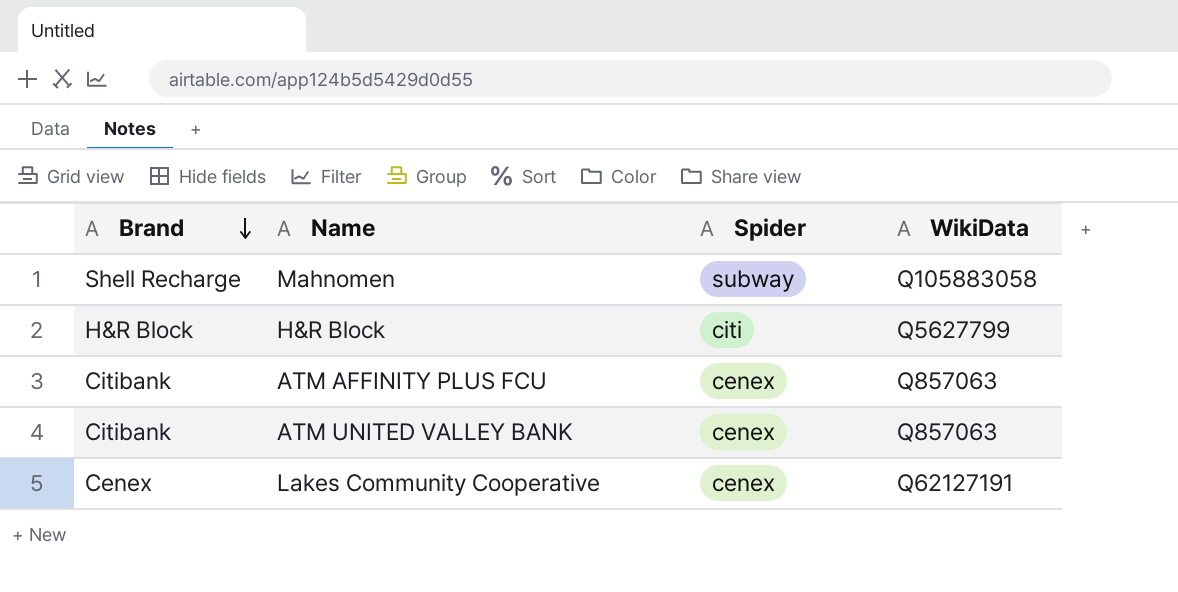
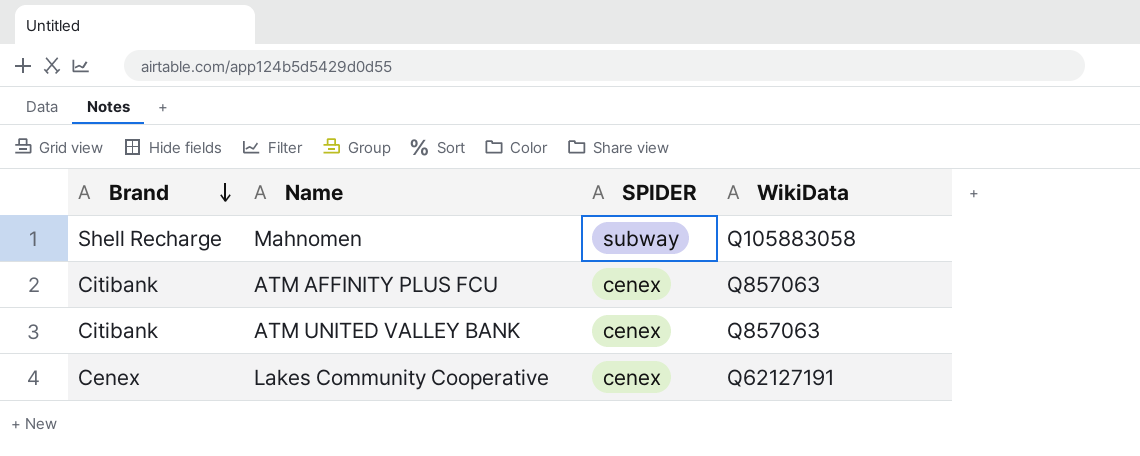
column name: Spider -> SPIDER
row H&R Block: H&R Block | citi | Q5627799 -> none

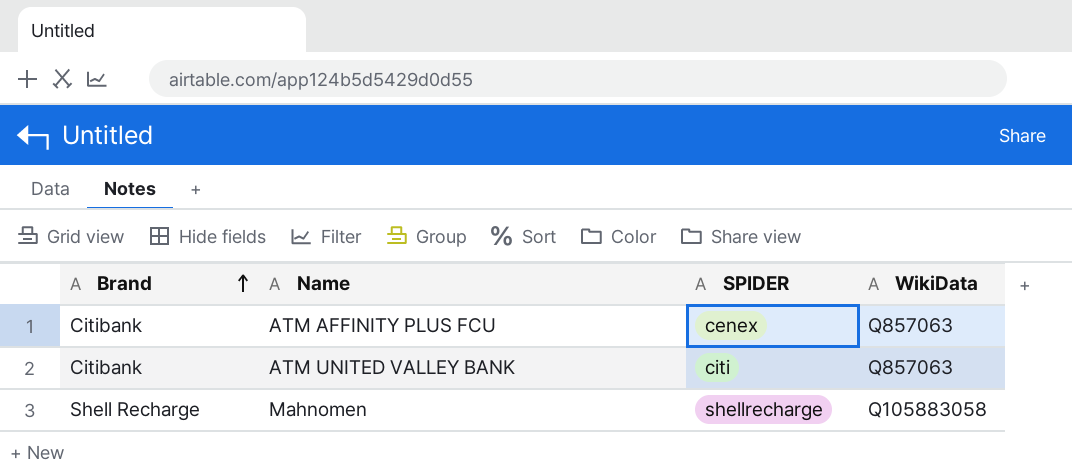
row order: Brand descending -> Brand ascending
row Lakes Community Cooperative: Cenex | cenex | Q62127191 -> none
ATM UNITED VALLEY BANK | SPIDER: cenex -> citi
Mahnomen | SPIDER: subway -> shellrecharge

